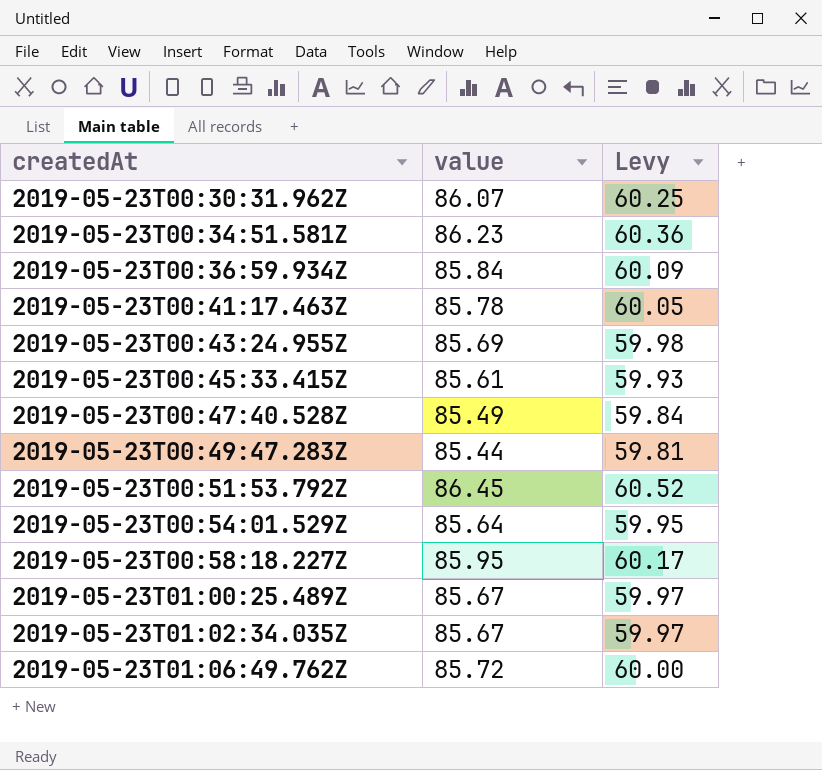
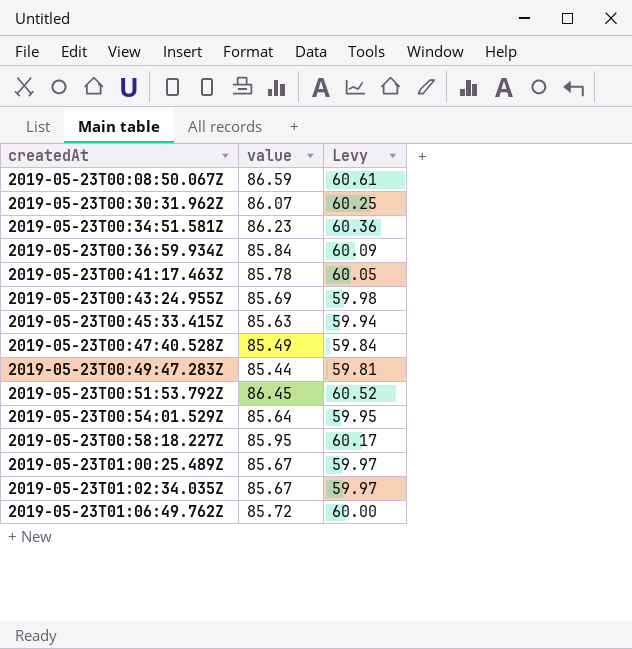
row 2019-05-23T00:08:50.067Z: none -> 86.59 | 60.61
2019-05-23T00:45:33.415Z | value: 85.61 -> 85.63
2019-05-23T00:45:33.415Z | Levy: 59.93 -> 59.94

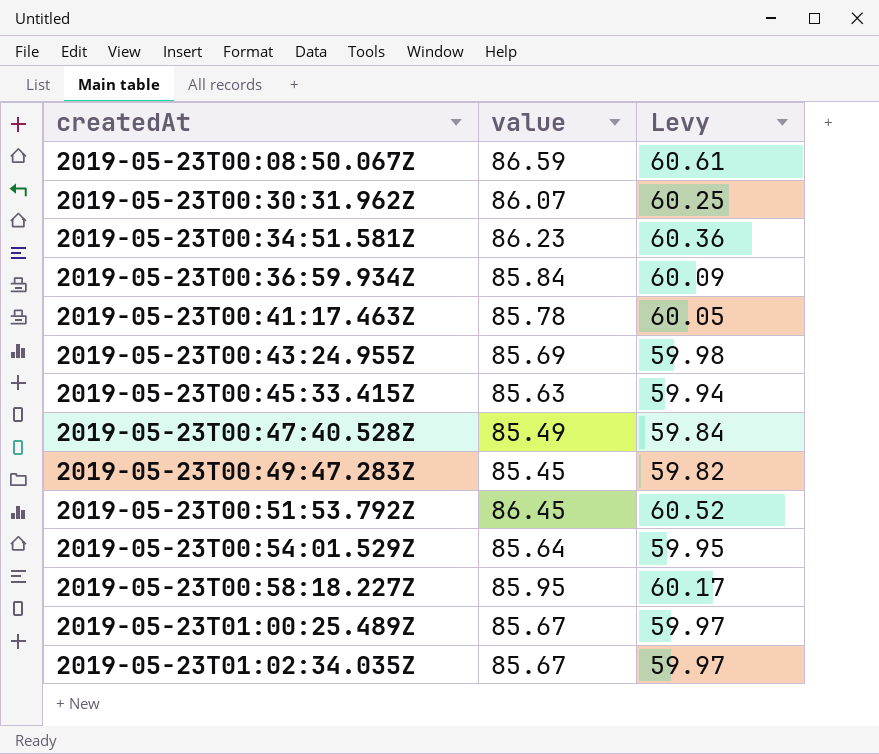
row 2019-05-23T01:06:49.762Z: 85.72 | 60.00 -> none
2019-05-23T00:49:47.283Z | value: 85.44 -> 85.45
2019-05-23T00:49:47.283Z | Levy: 59.81 -> 59.82

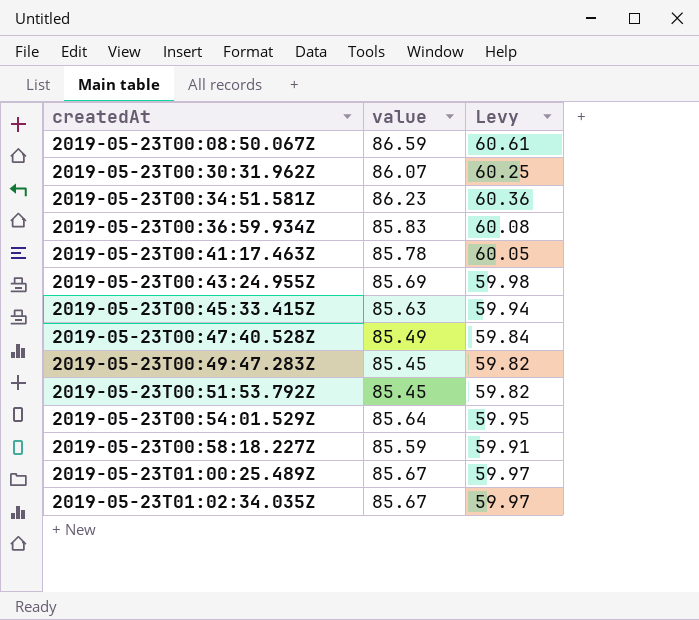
2019-05-23T00:36:59.934Z | value: 85.84 -> 85.83
2019-05-23T00:36:59.934Z | Levy: 60.09 -> 60.08
2019-05-23T00:51:53.792Z | value: 86.45 -> 85.45
2019-05-23T00:51:53.792Z | Levy: 60.52 -> 59.82
2019-05-23T00:58:18.227Z | value: 85.95 -> 85.59
2019-05-23T00:58:18.227Z | Levy: 60.17 -> 59.91

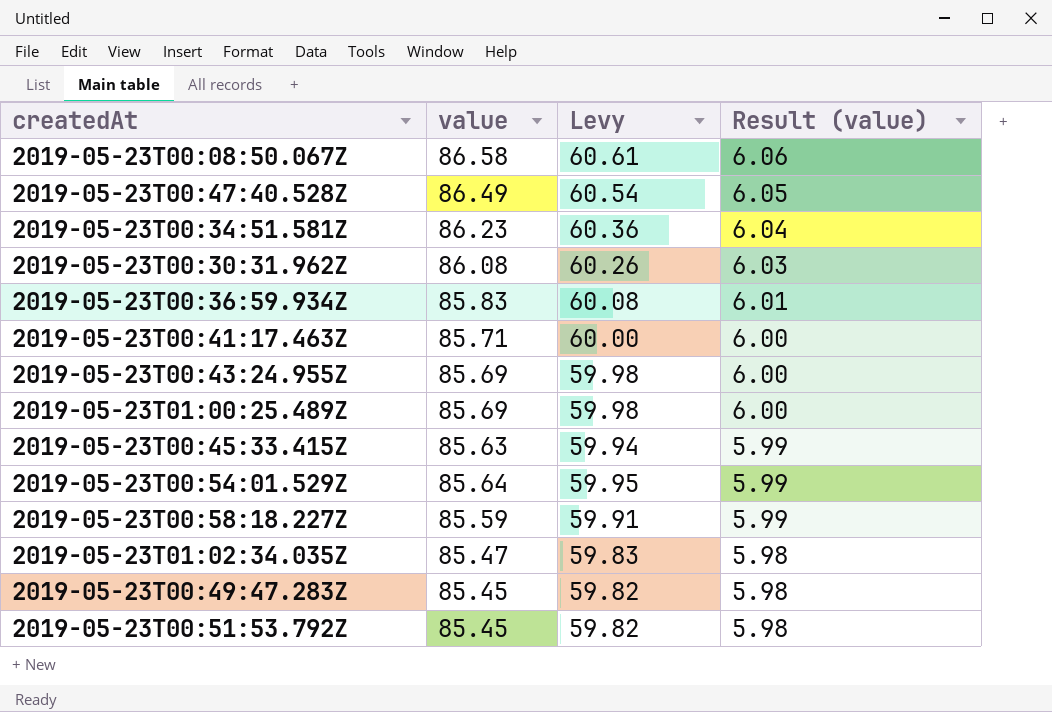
row order: createdAt ascending -> Result (value) descending
column Result (value) | formula: none -> [value] * 0.07
2019-05-23T00:08:50.067Z | value: 86.59 -> 86.58
2019-05-23T00:47:40.528Z | value: 85.49 -> 86.49
2019-05-23T00:47:40.528Z | Levy: 59.84 -> 60.54
2019-05-23T00:30:31.962Z | value: 86.07 -> 86.08
2019-05-23T00:30:31.962Z | Levy: 60.25 -> 60.26
2019-05-23T00:41:17.463Z | value: 85.78 -> 85.71
2019-05-23T00:41:17.463Z | Levy: 60.05 -> 60.00
2019-05-23T01:00:25.489Z | value: 85.67 -> 85.69
2019-05-23T01:00:25.489Z | Levy: 59.97 -> 59.98
2019-05-23T01:02:34.035Z | value: 85.67 -> 85.47
2019-05-23T01:02:34.035Z | Levy: 59.97 -> 59.83

